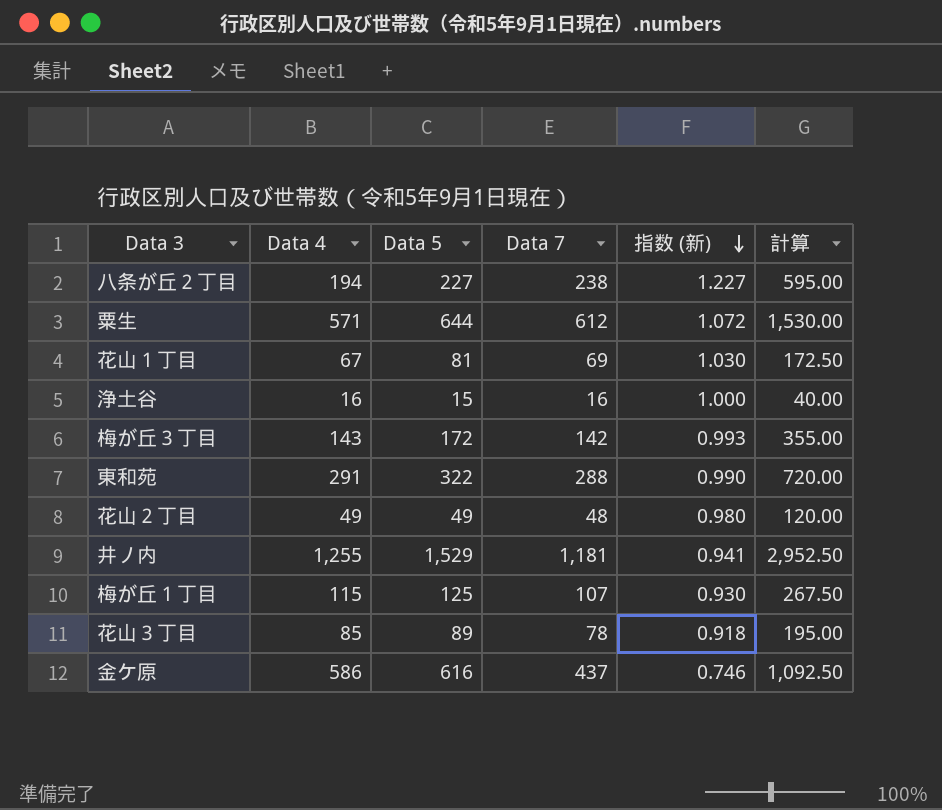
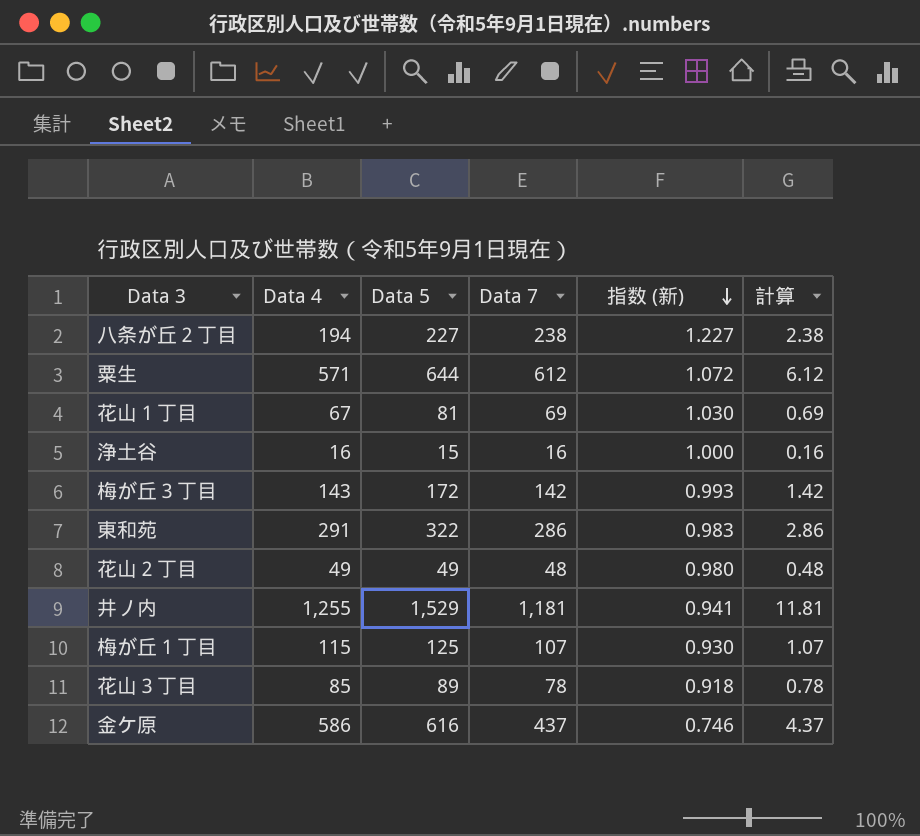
column 計算 | formula: [Data 7] * 2.5 -> [Data 7] * 0.01
東和苑 | Data 7: 288 -> 286
東和苑 | 指数 (新): 0.990 -> 0.983

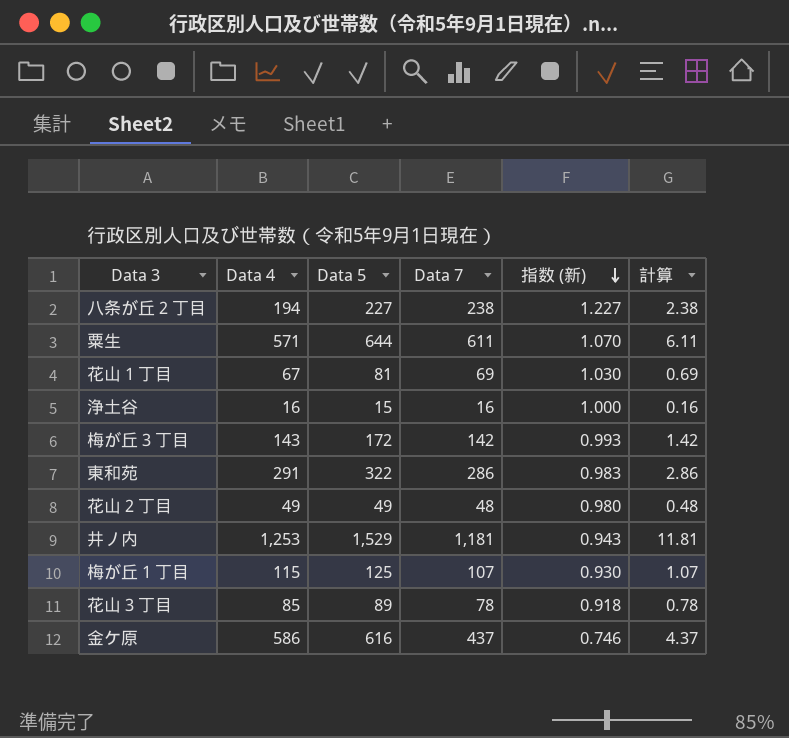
粟生 | Data 7: 612 -> 611
粟生 | 指数 (新): 1.072 -> 1.070
粟生 | 計算: 6.12 -> 6.11
井ノ内 | Data 4: 1,255 -> 1,253
井ノ内 | 指数 (新): 0.941 -> 0.943

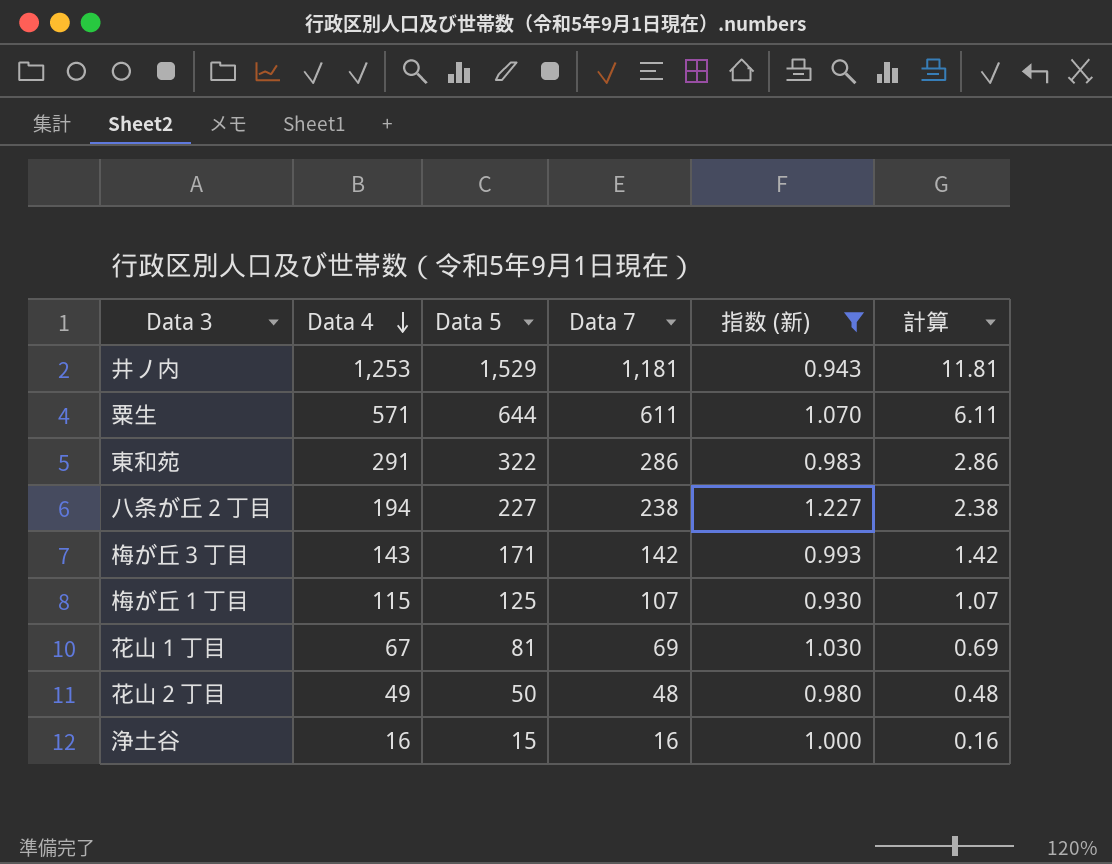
filter: none -> 指数 (新) >= 0.930
row order: 指数 (新) descending -> Data 4 descending
梅が丘３丁目 | Data 5: 172 -> 171
花山２丁目 | Data 5: 49 -> 50

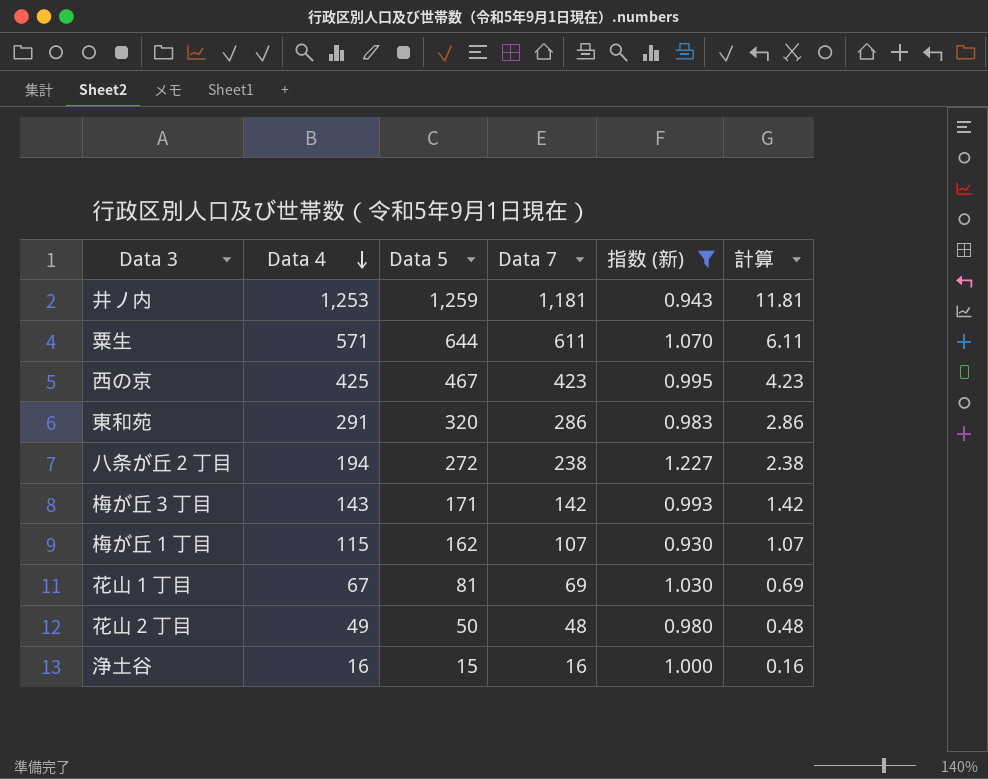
井ノ内 | Data 5: 1,529 -> 1,259
row 西の京: none -> 425 | 467 | 423 | 0.995 | 4.23
東和苑 | Data 5: 322 -> 320
八条が丘２丁目 | Data 5: 227 -> 272
梅が丘１丁目 | Data 5: 125 -> 162

